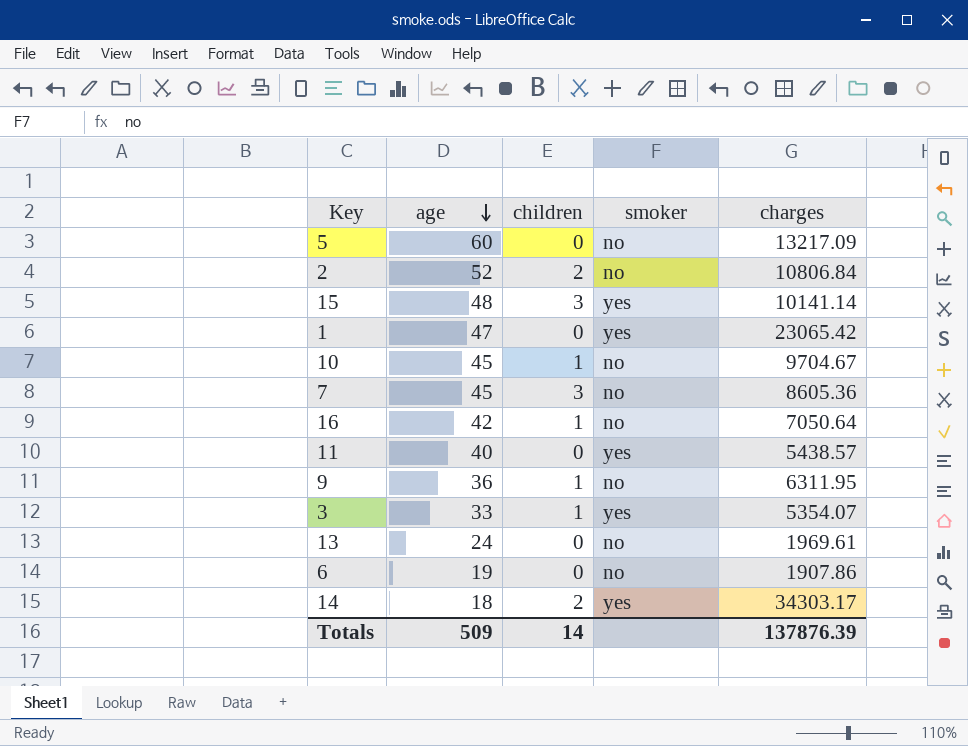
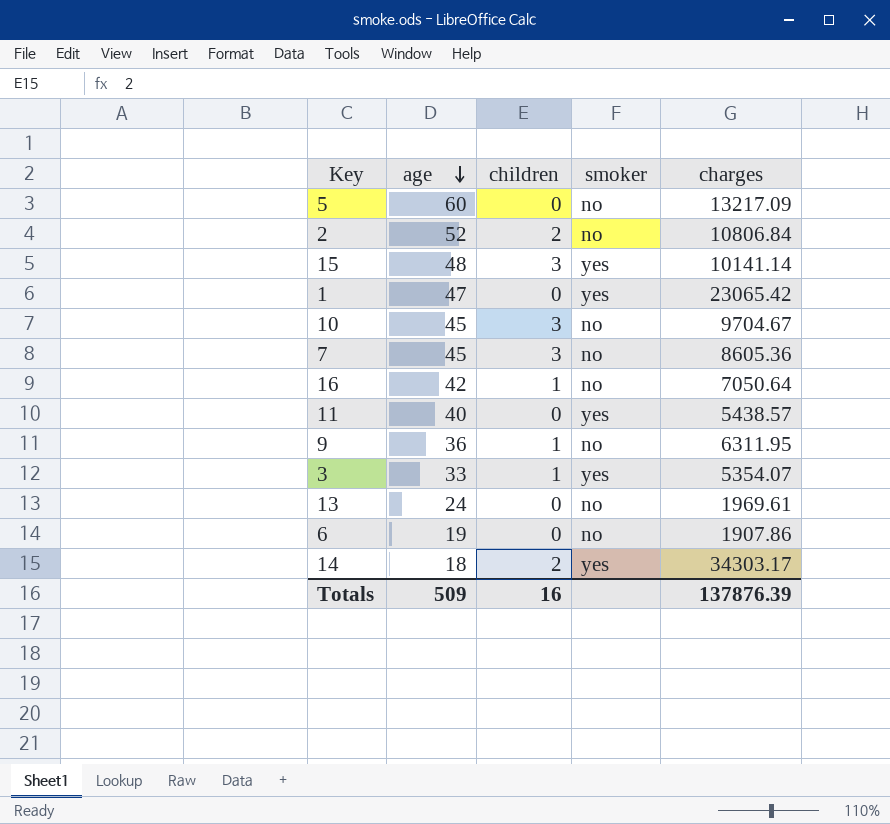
10 | children: 1 -> 3
Totals | children: 14 -> 16

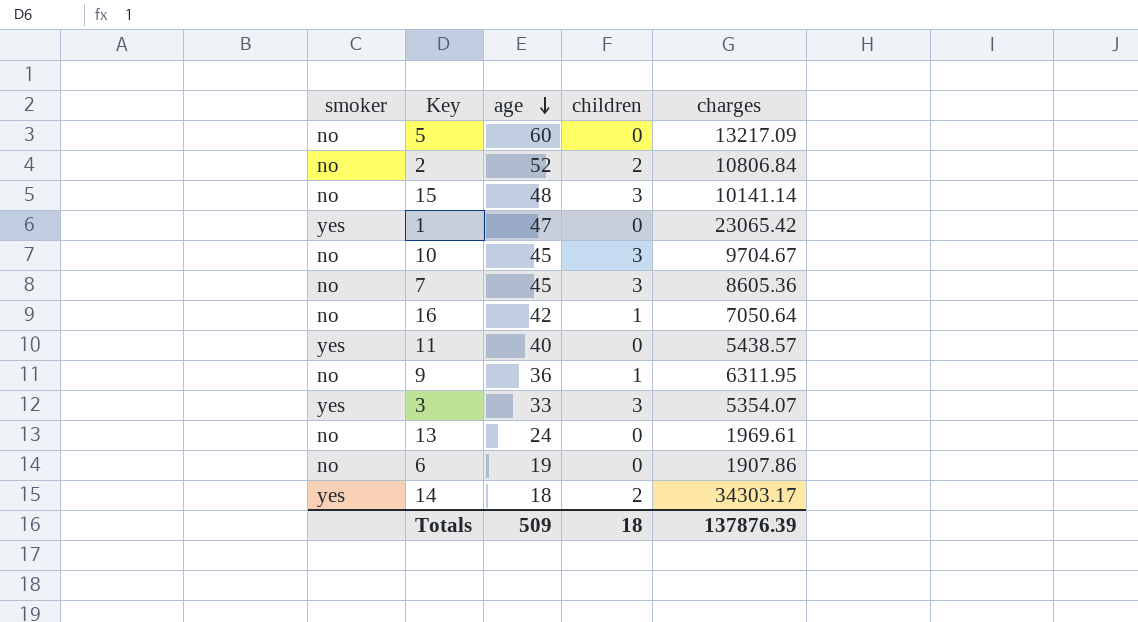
column smoker | position: 4 -> 1
15 | smoker: yes -> no
3 | children: 1 -> 3
Totals | children: 16 -> 18

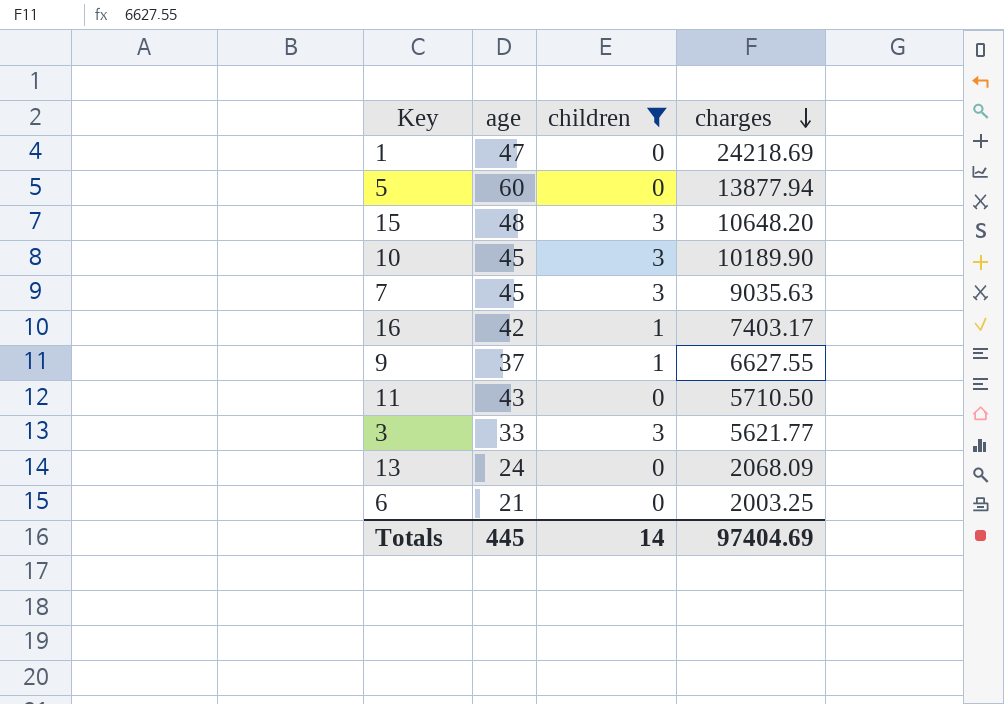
filter: none -> children != 2
row order: age descending -> charges descending
column smoker | position: 1 -> none
1 | charges: 23065.42 -> 24218.69
5 | charges: 13217.09 -> 13877.94
15 | charges: 10141.14 -> 10648.20
10 | charges: 9704.67 -> 10189.90
7 | charges: 8605.36 -> 9035.63
16 | charges: 7050.64 -> 7403.17
9 | age: 36 -> 37
9 | charges: 6311.95 -> 6627.55
11 | age: 40 -> 43
11 | charges: 5438.57 -> 5710.50
3 | charges: 5354.07 -> 5621.77
13 | charges: 1969.61 -> 2068.09
6 | age: 19 -> 21
6 | charges: 1907.86 -> 2003.25
Totals | age: 509 -> 445
Totals | children: 18 -> 14
Totals | charges: 137876.39 -> 97404.69

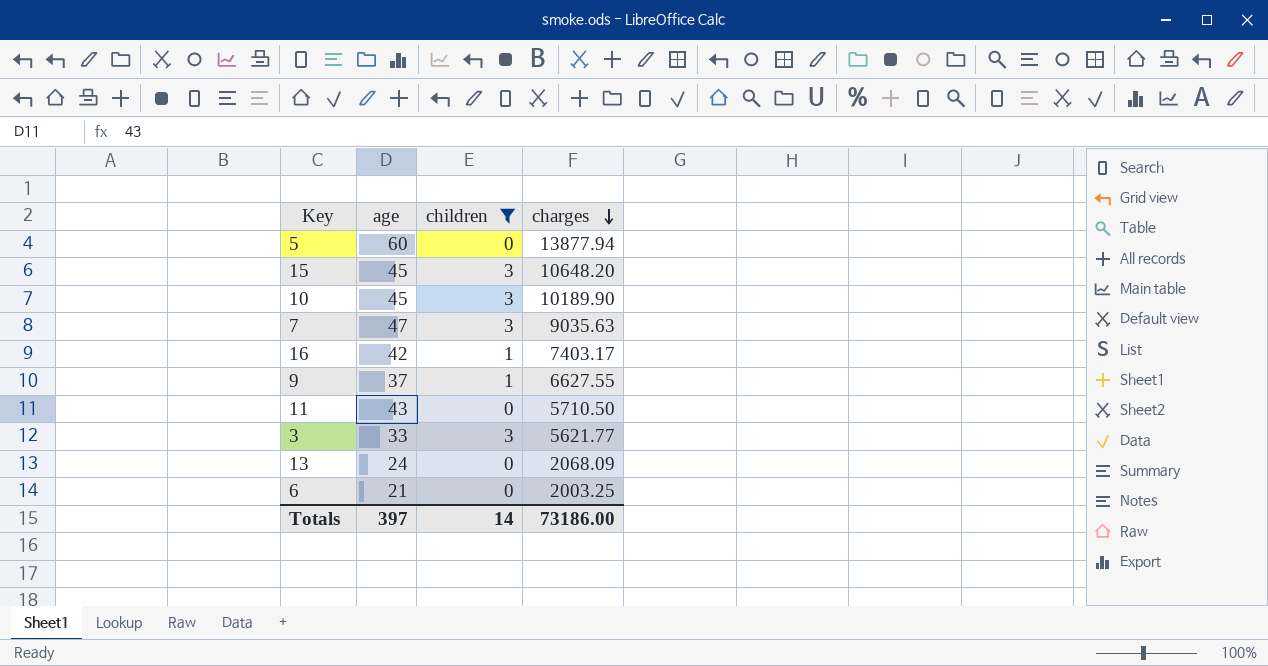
row 1: 47 | 0 | 24218.69 -> none
15 | age: 48 -> 45
7 | age: 45 -> 47
Totals | age: 445 -> 397
Totals | charges: 97404.69 -> 73186.00

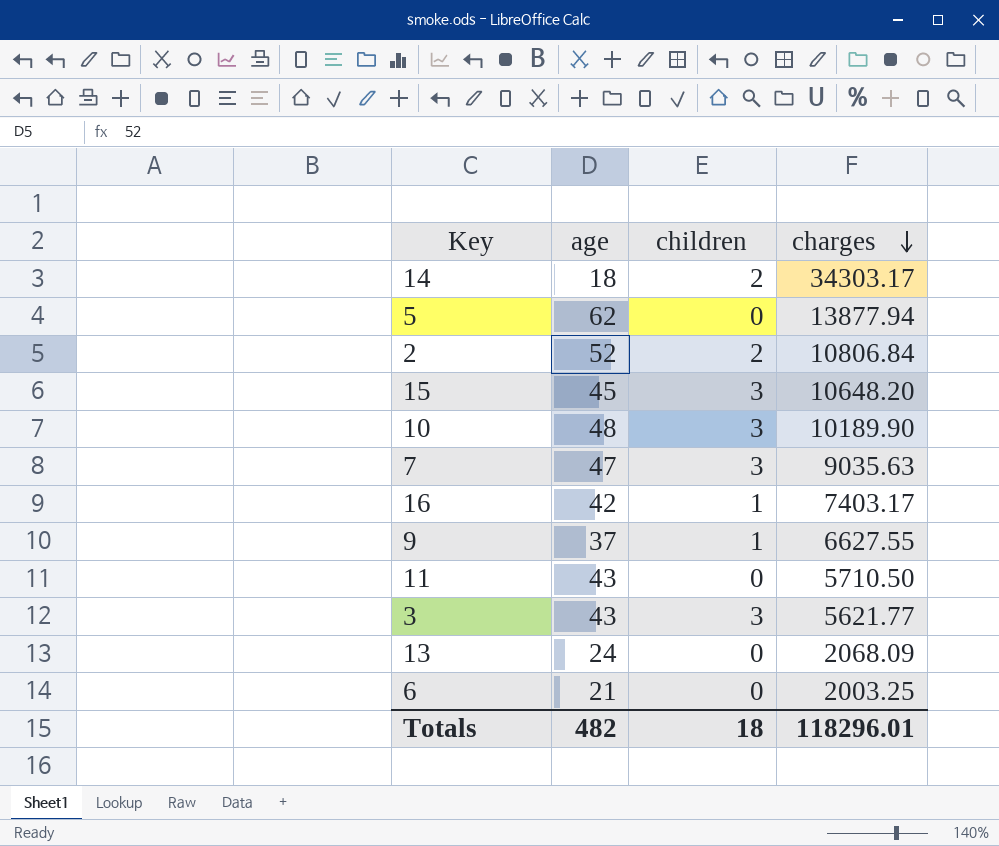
filter: children != 2 -> none
5 | age: 60 -> 62
10 | age: 45 -> 48
3 | age: 33 -> 43
Totals | age: 397 -> 482
Totals | children: 14 -> 18
Totals | charges: 73186.00 -> 118296.01

